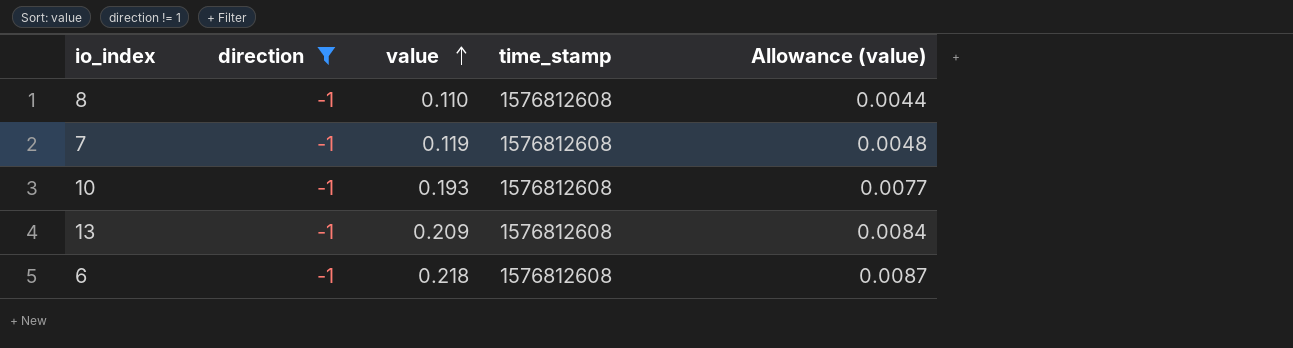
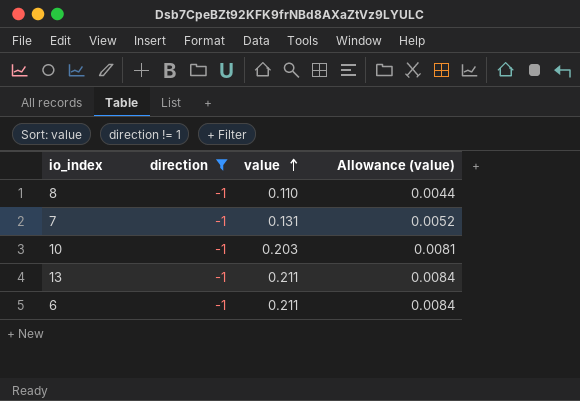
column time_stamp | position: 4 -> none
7 | value: 0.119 -> 0.131
7 | Allowance (value): 0.0048 -> 0.0052
10 | value: 0.193 -> 0.203
10 | Allowance (value): 0.0077 -> 0.0081
13 | value: 0.209 -> 0.211
6 | value: 0.218 -> 0.211
6 | Allowance (value): 0.0087 -> 0.0084

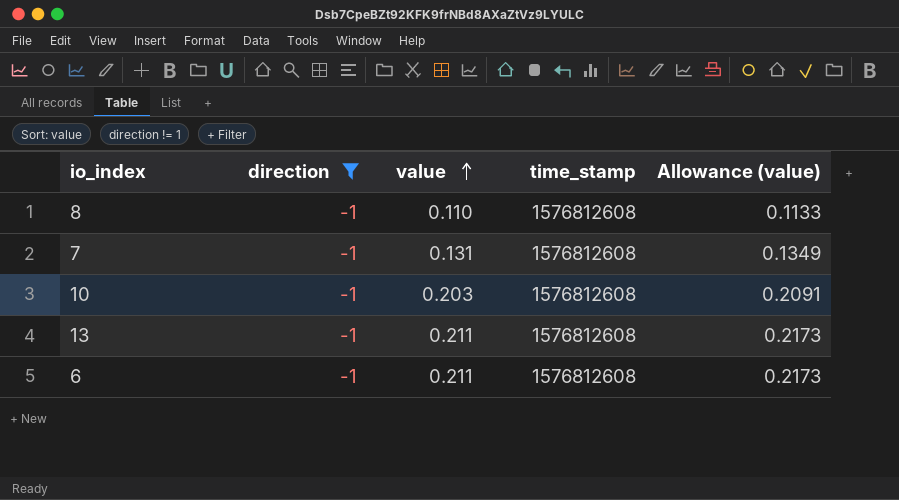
column time_stamp | position: none -> 4
column Allowance (value) | formula: [value] * 0.04 -> [value] * 1.03

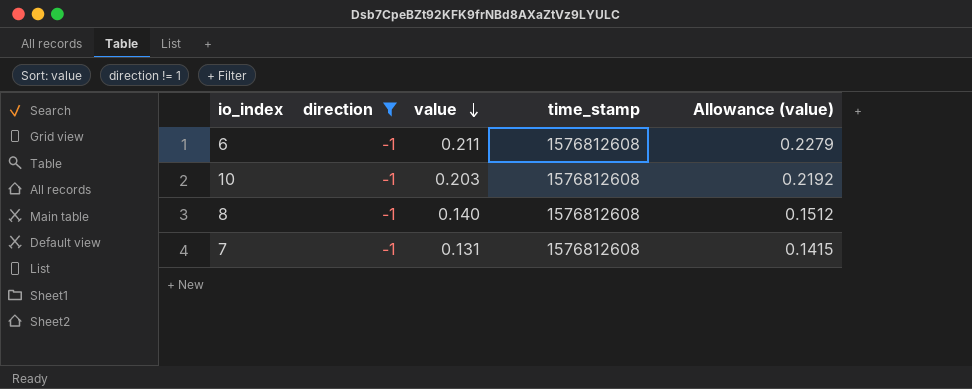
row order: value ascending -> value descending
column Allowance (value) | formula: [value] * 1.03 -> [value] * 1.08
row 13: -1 | 0.211 | 1576812608 | 0.2173 -> none
8 | value: 0.110 -> 0.140

